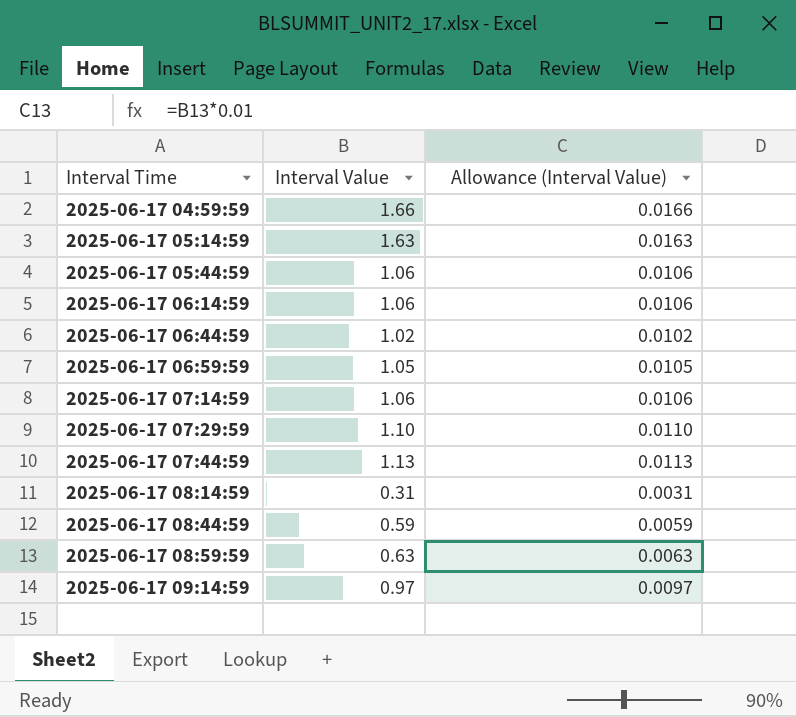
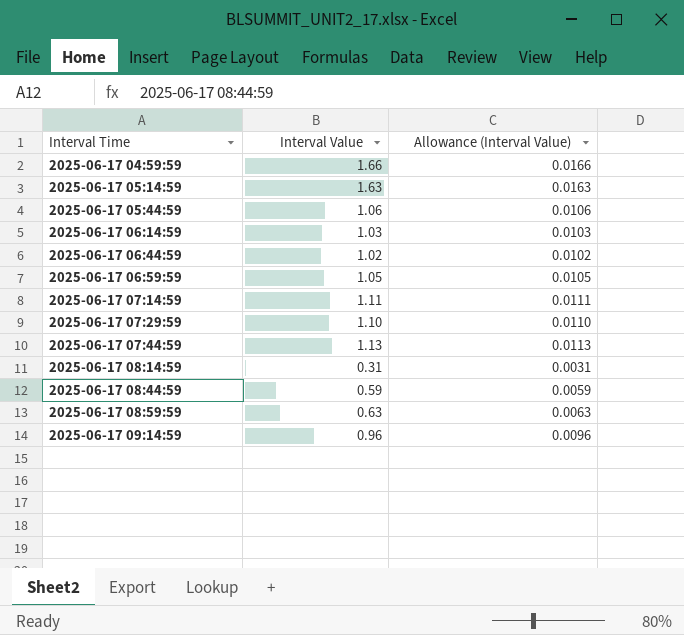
2025-06-17 06:14:59 | Interval Value: 1.06 -> 1.03
2025-06-17 06:14:59 | Allowance (Interval Value): 0.0106 -> 0.0103
2025-06-17 07:14:59 | Interval Value: 1.06 -> 1.11
2025-06-17 07:14:59 | Allowance (Interval Value): 0.0106 -> 0.0111
2025-06-17 09:14:59 | Interval Value: 0.97 -> 0.96
2025-06-17 09:14:59 | Allowance (Interval Value): 0.0097 -> 0.0096

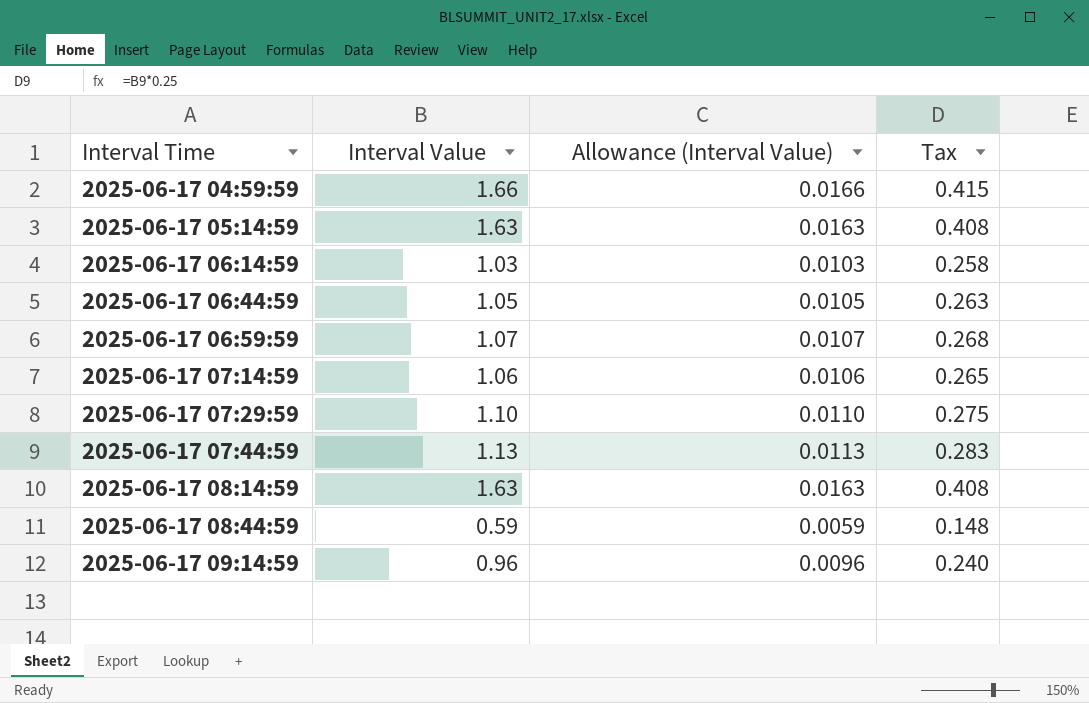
column Tax | formula: none -> [Interval Value] * 0.25
row 2025-06-17 05:44:59: 1.06 | 0.0106 -> none
row 2025-06-17 08:59:59: 0.63 | 0.0063 -> none
2025-06-17 06:44:59 | Interval Value: 1.02 -> 1.05
2025-06-17 06:44:59 | Allowance (Interval Value): 0.0102 -> 0.0105
2025-06-17 06:59:59 | Interval Value: 1.05 -> 1.07
2025-06-17 06:59:59 | Allowance (Interval Value): 0.0105 -> 0.0107
2025-06-17 07:14:59 | Interval Value: 1.11 -> 1.06
2025-06-17 07:14:59 | Allowance (Interval Value): 0.0111 -> 0.0106
2025-06-17 08:14:59 | Interval Value: 0.31 -> 1.63
2025-06-17 08:14:59 | Allowance (Interval Value): 0.0031 -> 0.0163

